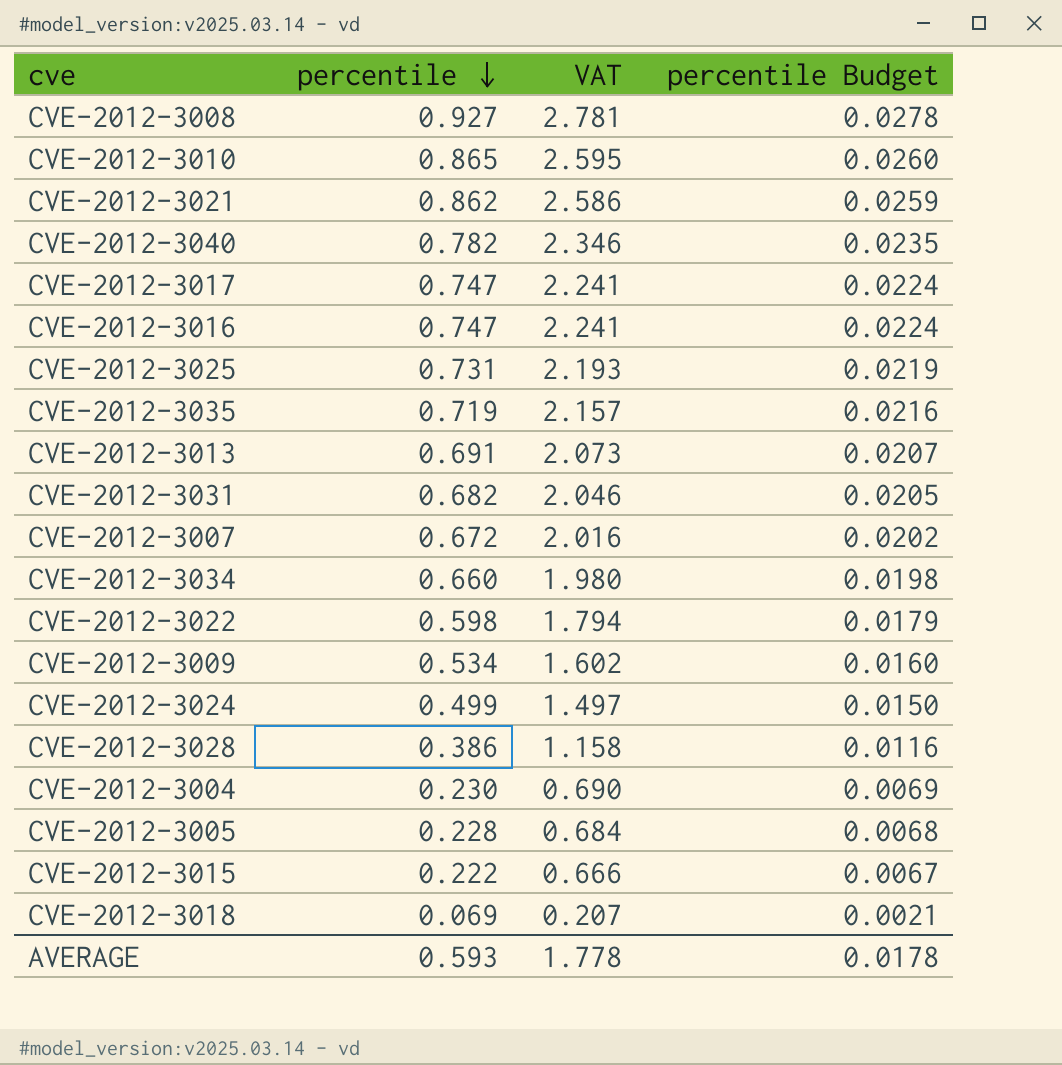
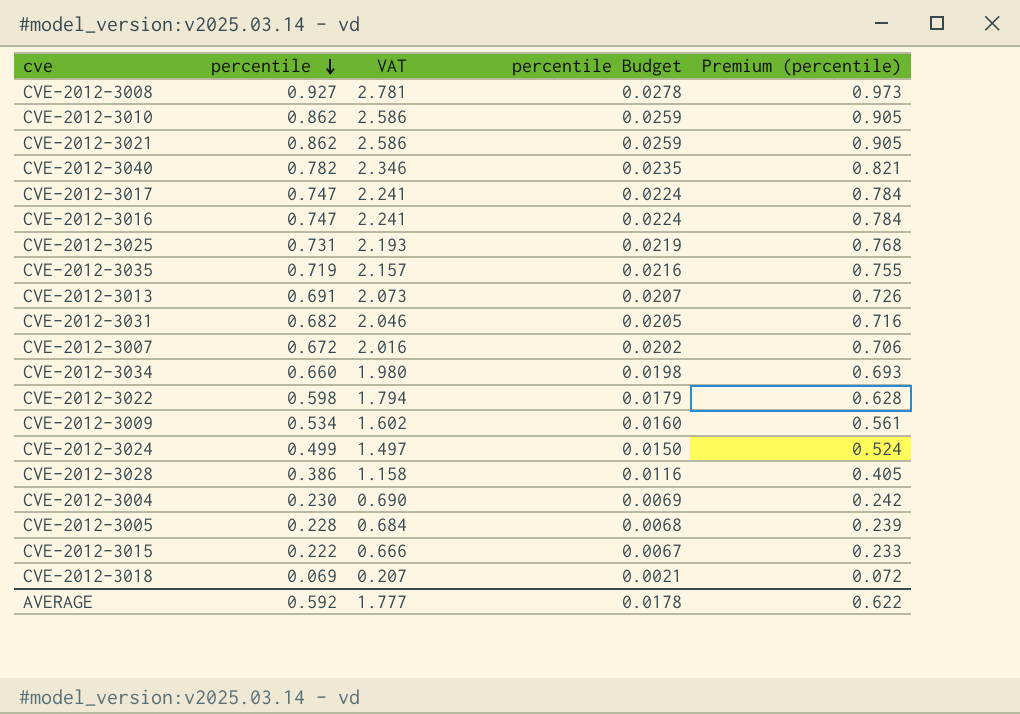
column Premium (percentile) | formula: none -> [percentile] * 1.05
CVE-2012-3010 | percentile: 0.865 -> 0.862
CVE-2012-3010 | VAT: 2.595 -> 2.586
CVE-2012-3010 | percentile Budget: 0.0260 -> 0.0259
AVERAGE | percentile: 0.593 -> 0.592
AVERAGE | VAT: 1.778 -> 1.777

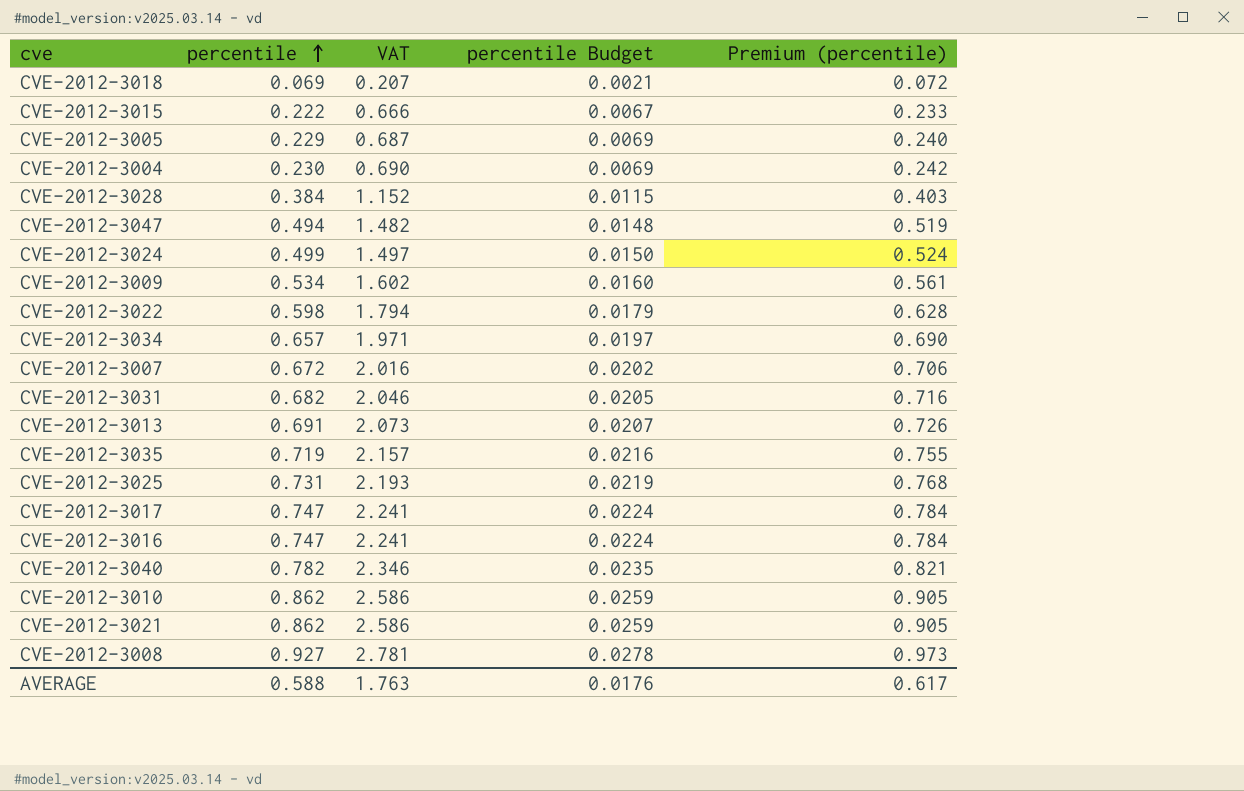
row order: percentile descending -> percentile ascending
CVE-2012-3005 | percentile: 0.228 -> 0.229
CVE-2012-3005 | VAT: 0.684 -> 0.687
CVE-2012-3005 | percentile Budget: 0.0068 -> 0.0069
CVE-2012-3005 | Premium (percentile): 0.239 -> 0.240
CVE-2012-3028 | percentile: 0.386 -> 0.384
CVE-2012-3028 | VAT: 1.158 -> 1.152
CVE-2012-3028 | percentile Budget: 0.0116 -> 0.0115
CVE-2012-3028 | Premium (percentile): 0.405 -> 0.403
row CVE-2012-3047: none -> 0.494 | 1.482 | 0.0148 | 0.519
CVE-2012-3034 | percentile: 0.660 -> 0.657
CVE-2012-3034 | VAT: 1.980 -> 1.971
CVE-2012-3034 | percentile Budget: 0.0198 -> 0.0197
CVE-2012-3034 | Premium (percentile): 0.693 -> 0.690
AVERAGE | percentile: 0.592 -> 0.588
AVERAGE | VAT: 1.777 -> 1.763
AVERAGE | percentile Budget: 0.0178 -> 0.0176
AVERAGE | Premium (percentile): 0.622 -> 0.617

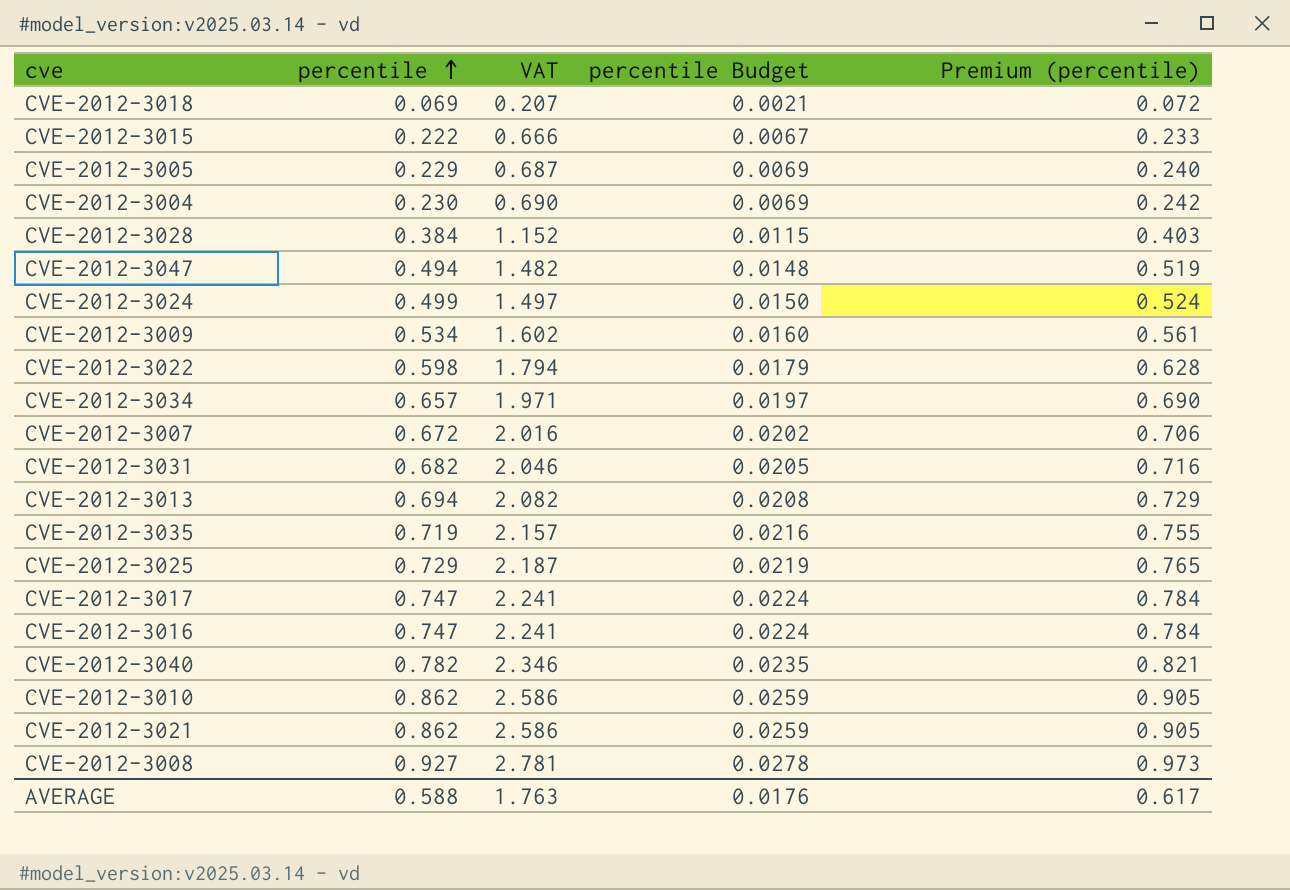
CVE-2012-3013 | percentile: 0.691 -> 0.694
CVE-2012-3013 | VAT: 2.073 -> 2.082
CVE-2012-3013 | percentile Budget: 0.0207 -> 0.0208
CVE-2012-3013 | Premium (percentile): 0.726 -> 0.729
CVE-2012-3025 | percentile: 0.731 -> 0.729
CVE-2012-3025 | VAT: 2.193 -> 2.187
CVE-2012-3025 | Premium (percentile): 0.768 -> 0.765

